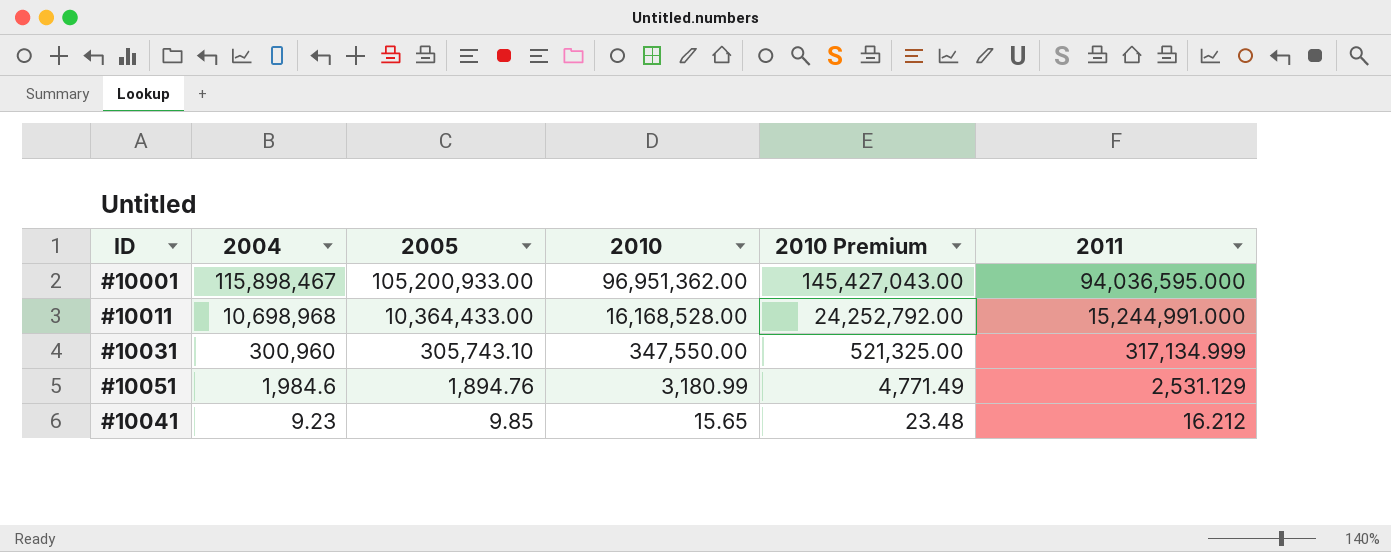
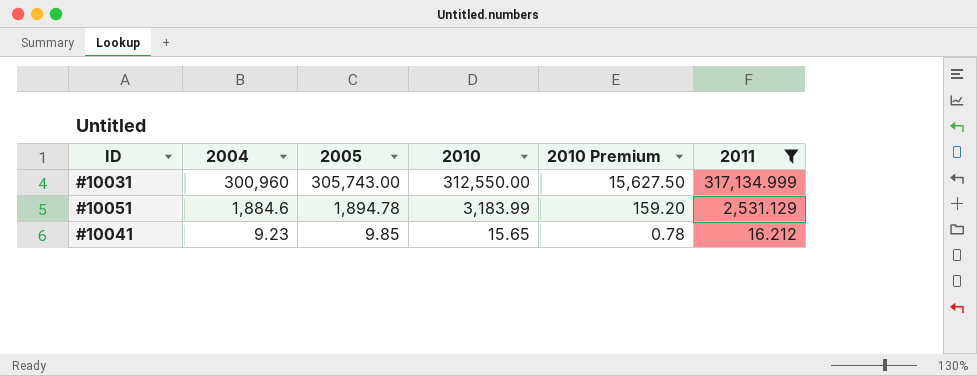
filter: none -> 2011 <= 317,134.999
column 2010 Premium | formula: [2010] * 1.5 -> [2010] * 0.05
#10031 | 2005: 305,743.10 -> 305,743.00
#10031 | 2010: 347,550.00 -> 312,550.00
#10051 | 2004: 1,984.6 -> 1,884.6
#10051 | 2005: 1,894.76 -> 1,894.78
#10051 | 2010: 3,180.99 -> 3,183.99

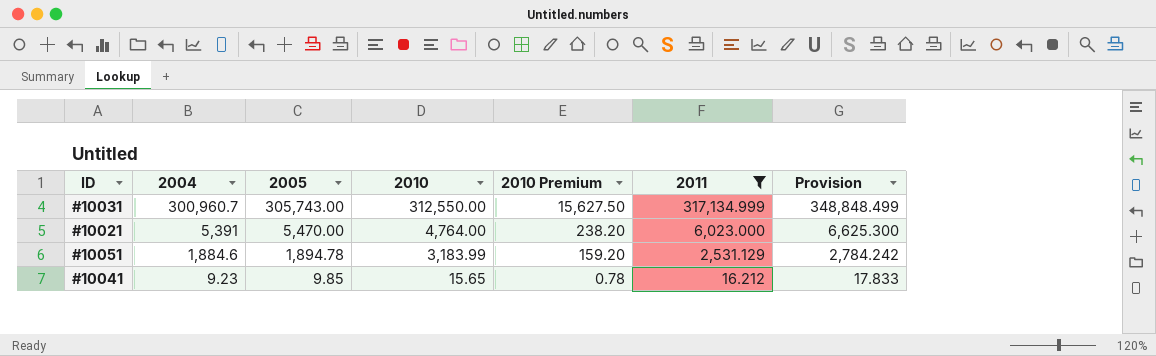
column Provision | formula: none -> [2011] * 1.1
#10031 | 2004: 300,960 -> 300,960.7
row #10021: none -> 5,391 | 5,470.00 | 4,764.00 | 238.20 | 6,023.000 | 6,625.300

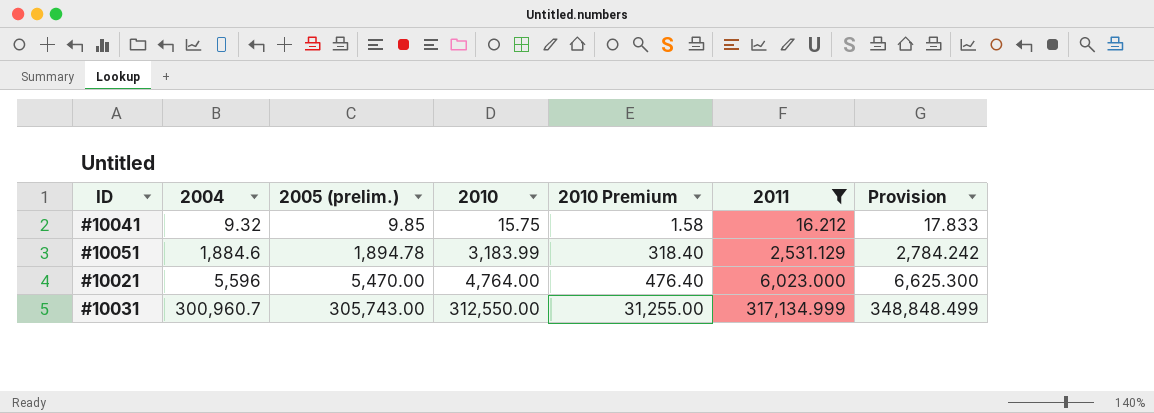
row order: 2004 descending -> 2004 ascending
column name: 2005 -> 2005 (prelim.)
column 2010 Premium | formula: [2010] * 0.05 -> [2010] * 0.1
#10041 | 2004: 9.23 -> 9.32
#10041 | 2010: 15.65 -> 15.75
#10021 | 2004: 5,391 -> 5,596

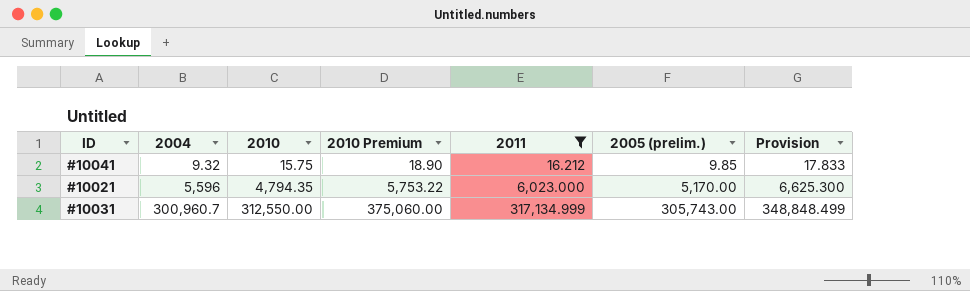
column 2010 Premium | formula: [2010] * 0.1 -> [2010] * 1.2
column 2005 (prelim.) | position: 3 -> 6
row #10051: 1,884.6 | 1,894.78 | 3,183.99 | 318.40 | 2,531.129 | 2,784.242 -> none
#10021 | 2010: 4,764.00 -> 4,794.35
#10021 | 2005 (prelim.): 5,470.00 -> 5,170.00

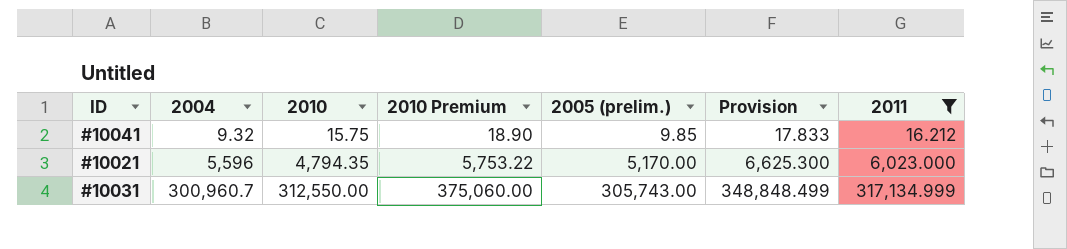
column 2011 | position: 5 -> 7

